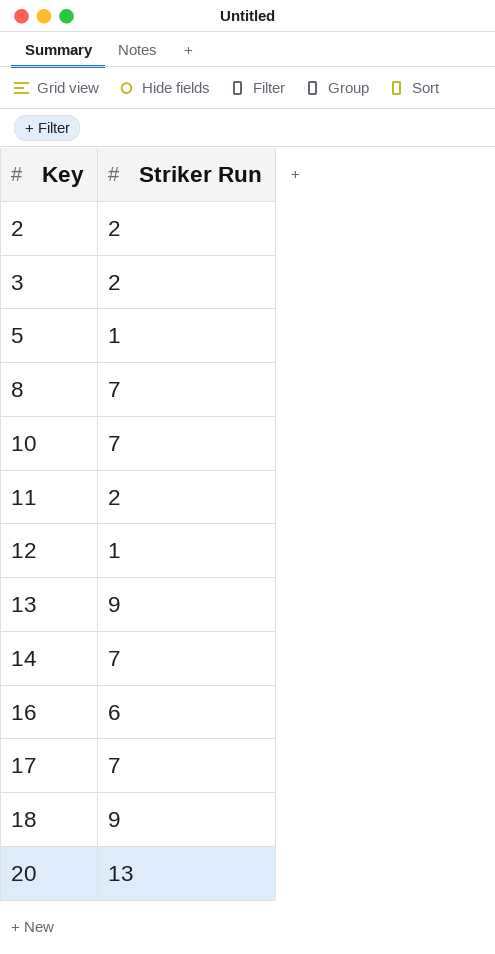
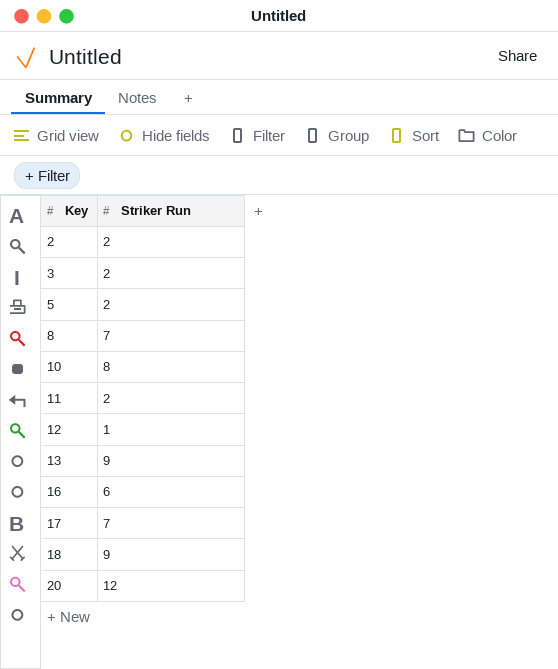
row 14: 7 -> none
5 | Striker Run: 1 -> 2
10 | Striker Run: 7 -> 8
20 | Striker Run: 13 -> 12

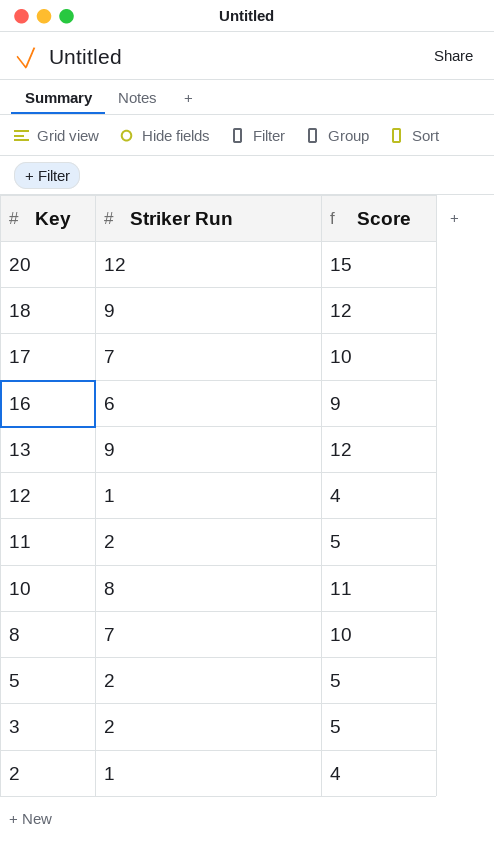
row order: Key ascending -> Key descending
column Score | formula: none -> [Striker Run] + 3
2 | Striker Run: 2 -> 1

